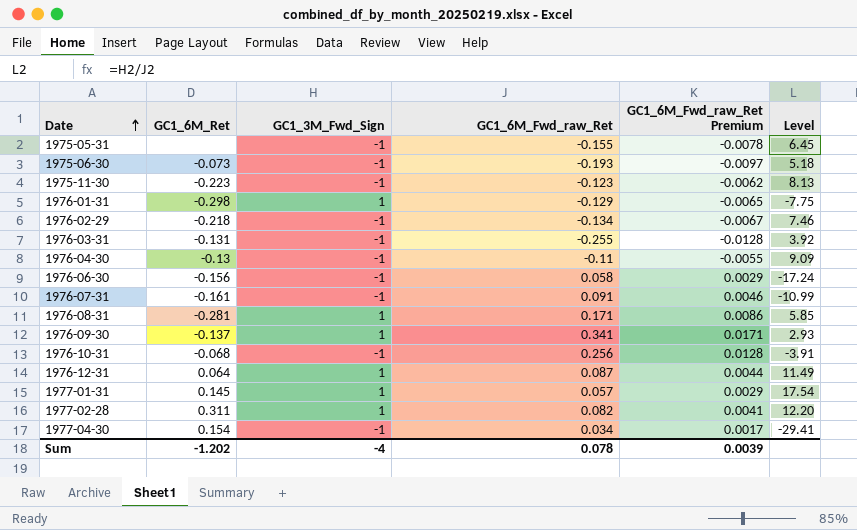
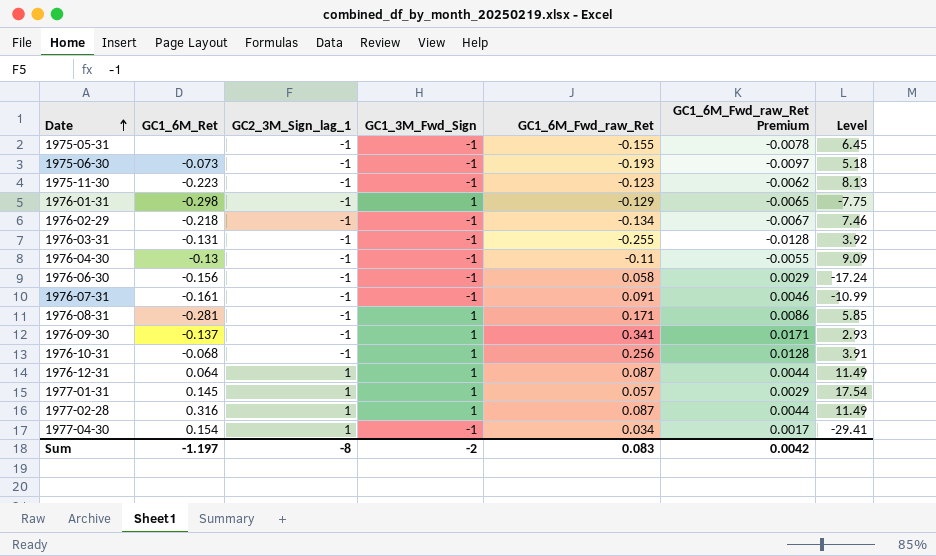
column GC2_3M_Sign_lag_1 | position: none -> 3
1976-10-31 | GC1_3M_Fwd_Sign: -1 -> 1
1976-10-31 | Level: -3.91 -> 3.91
1977-02-28 | GC1_6M_Ret: 0.311 -> 0.316
1977-02-28 | GC1_6M_Fwd_raw_Ret: 0.082 -> 0.087
1977-02-28 | GC1_6M_Fwd_raw_Ret Premium: 0.0041 -> 0.0044
1977-02-28 | Level: 12.20 -> 11.49
Sum | GC1_6M_Ret: -1.202 -> -1.197
Sum | GC1_3M_Fwd_Sign: -4 -> -2
Sum | GC1_6M_Fwd_raw_Ret: 0.078 -> 0.083
Sum | GC1_6M_Fwd_raw_Ret Premium: 0.0039 -> 0.0042

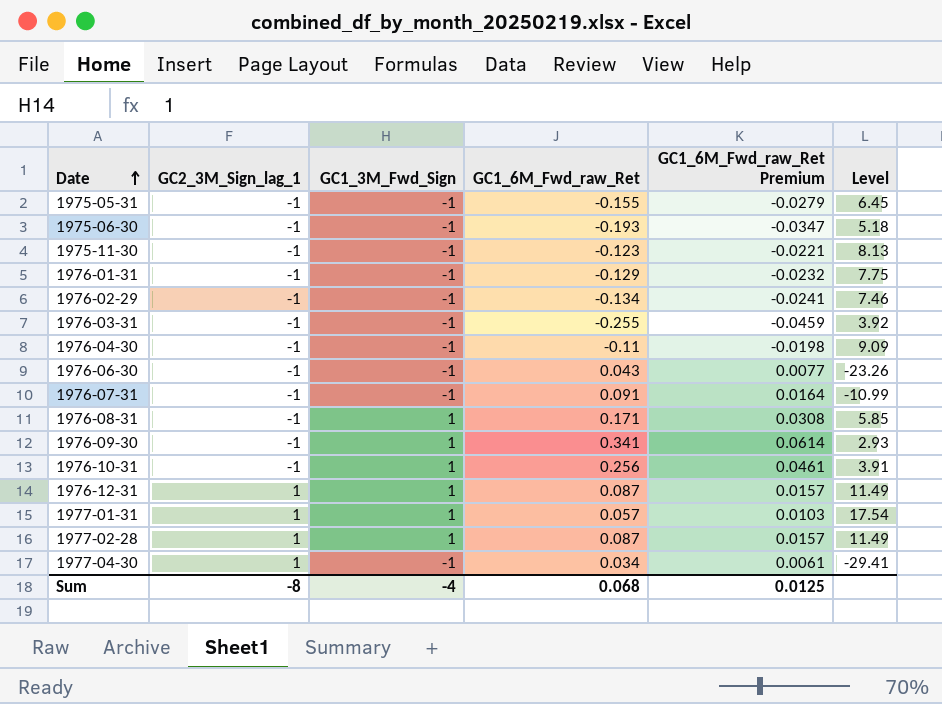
column GC1_6M_Ret | position: 2 -> none
column GC1_6M_Fwd_raw_Ret Premium | formula: [GC1_6M_Fwd_raw_Ret] * 0.05 -> [GC1_6M_Fwd_raw_Ret] * 0.18
1976-01-31 | GC1_3M_Fwd_Sign: 1 -> -1
1976-01-31 | Level: -7.75 -> 7.75
1976-06-30 | GC1_6M_Fwd_raw_Ret: 0.058 -> 0.043
1976-06-30 | Level: -17.24 -> -23.26
Sum | GC1_3M_Fwd_Sign: -2 -> -4
Sum | GC1_6M_Fwd_raw_Ret: 0.083 -> 0.068
Sum | GC1_6M_Fwd_raw_Ret Premium: 0.0042 -> 0.0125

